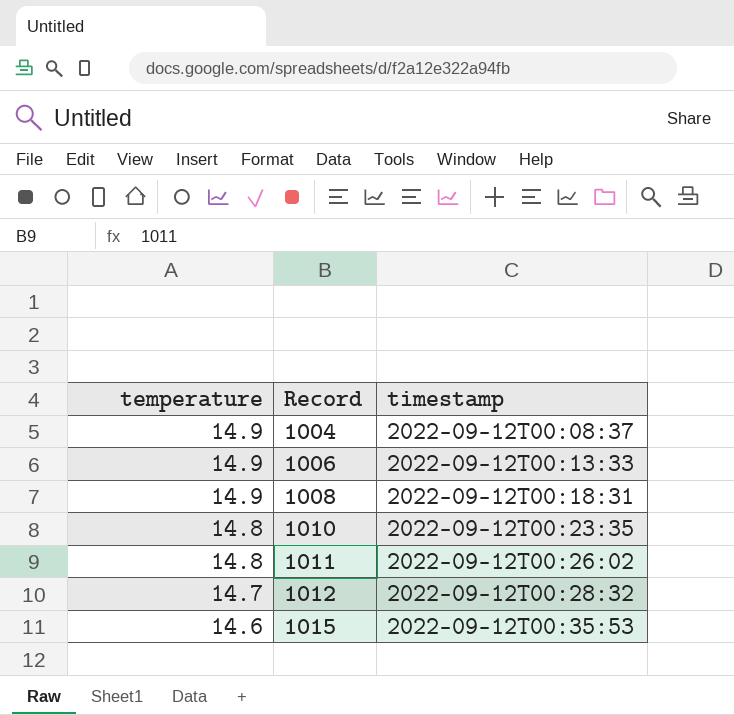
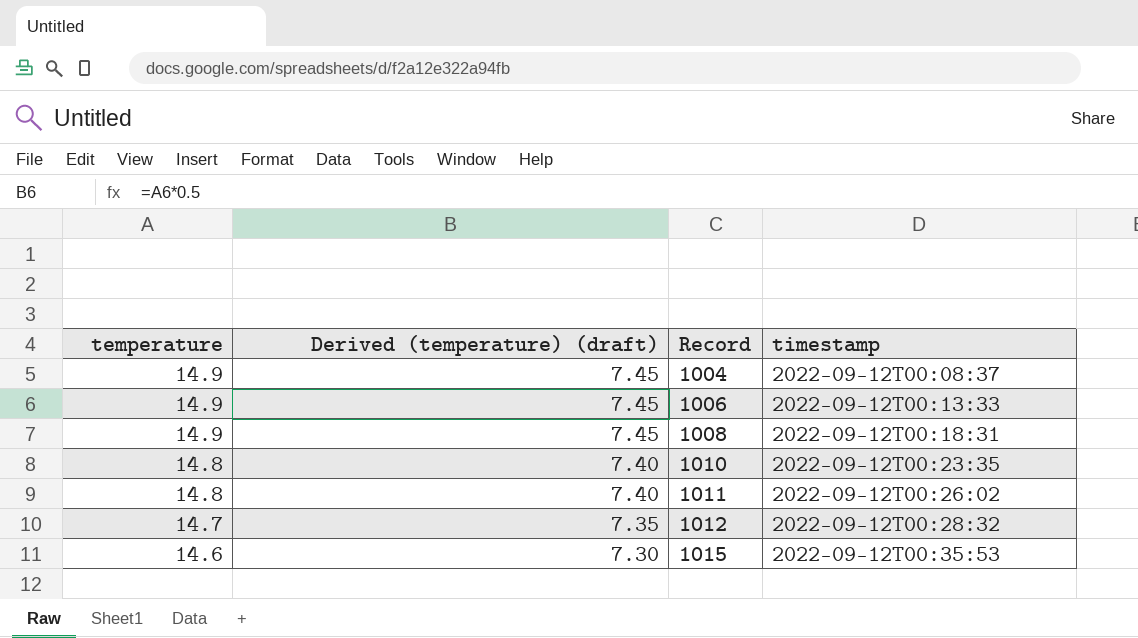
column Derived (temperature) (draft) | formula: none -> [temperature] * 0.5

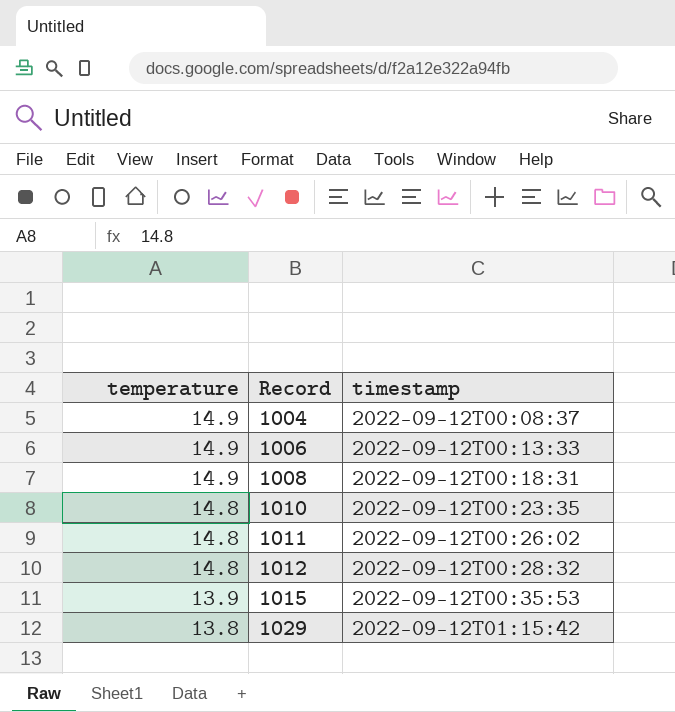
column Derived (temperature) (draft) | formula: [temperature] * 0.5 -> none
1012 | temperature: 14.7 -> 14.8
1015 | temperature: 14.6 -> 13.9
row 1029: none -> 13.8 | 2022-09-12T01:15:42

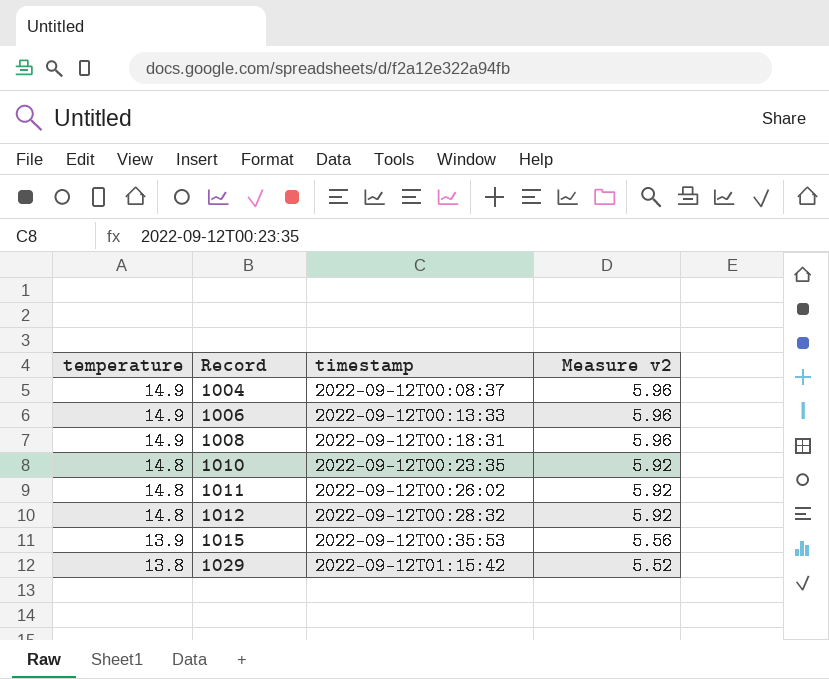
column Measure v2 | formula: none -> [temperature] * 0.4

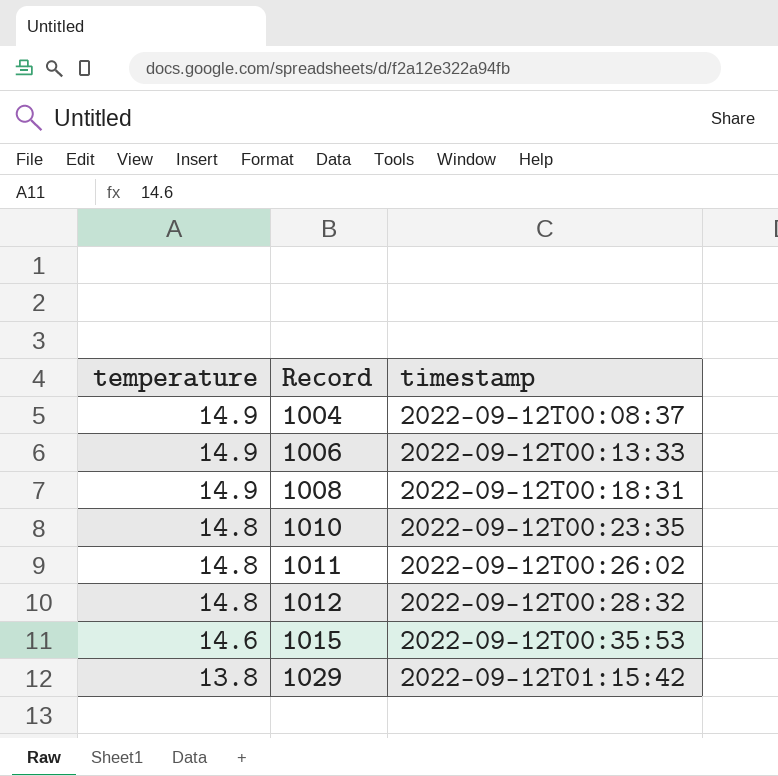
column Measure v2 | formula: [temperature] * 0.4 -> none
1015 | temperature: 13.9 -> 14.6

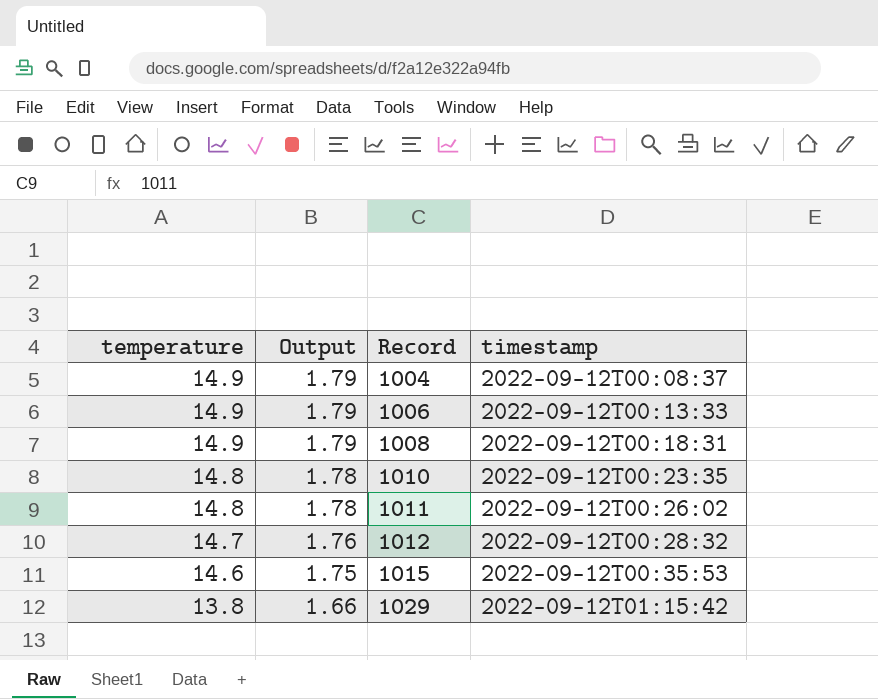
column Output | formula: none -> [temperature] * 0.12
1012 | temperature: 14.8 -> 14.7

